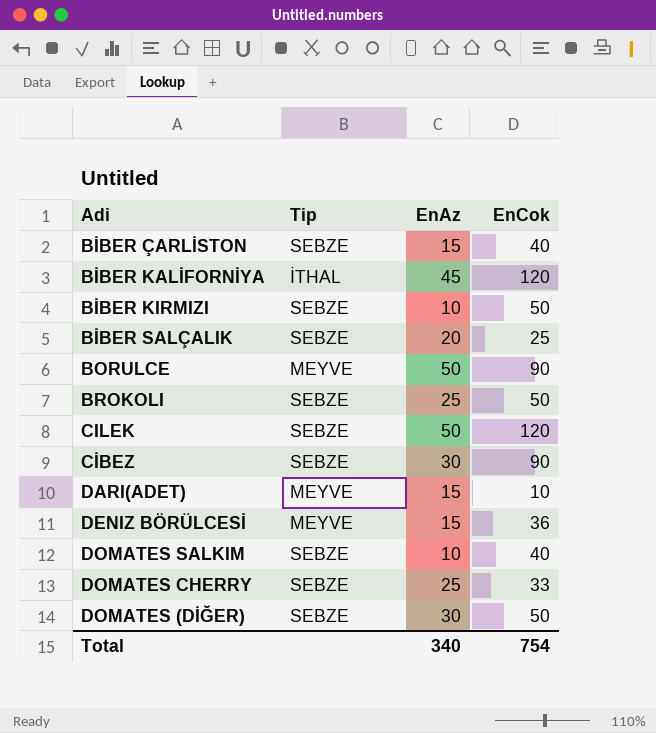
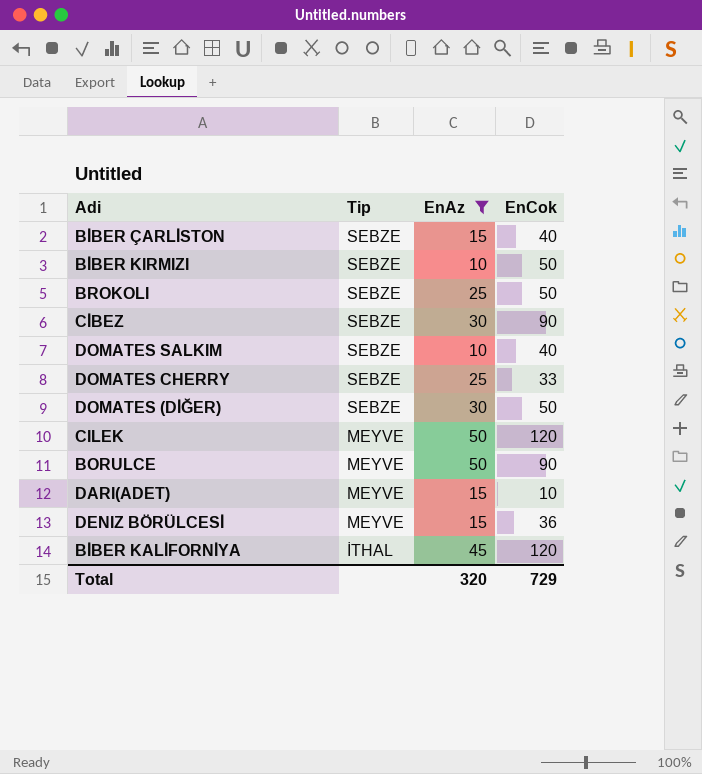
filter: none -> EnAz != 20
row order: none -> Tip descending
CILEK | Tip: SEBZE -> MEYVE
Total | EnAz: 340 -> 320
Total | EnCok: 754 -> 729

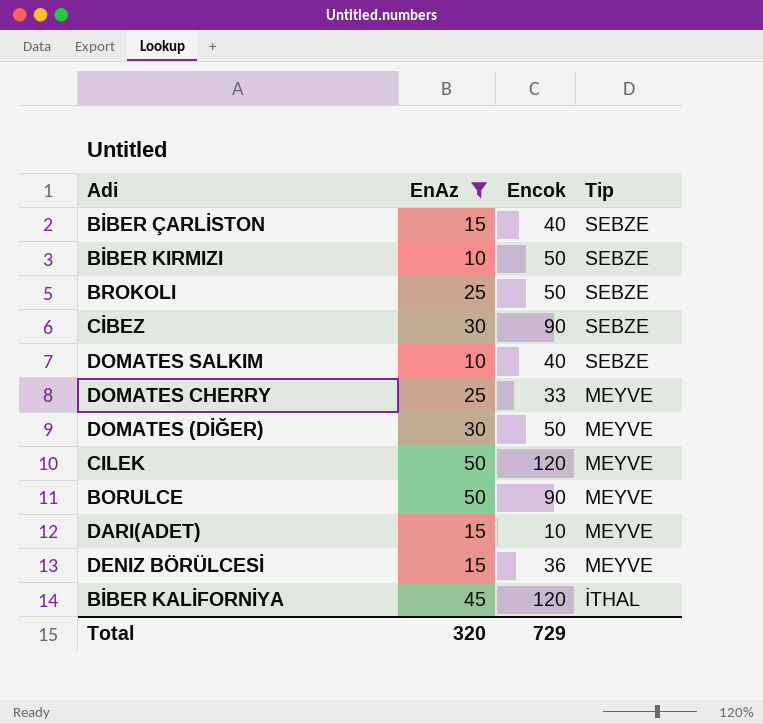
column name: EnCok -> Encok
column Tip | position: 2 -> 4
DOMATES CHERRY | Tip: SEBZE -> MEYVE
DOMATES (DİĞER) | Tip: SEBZE -> MEYVE

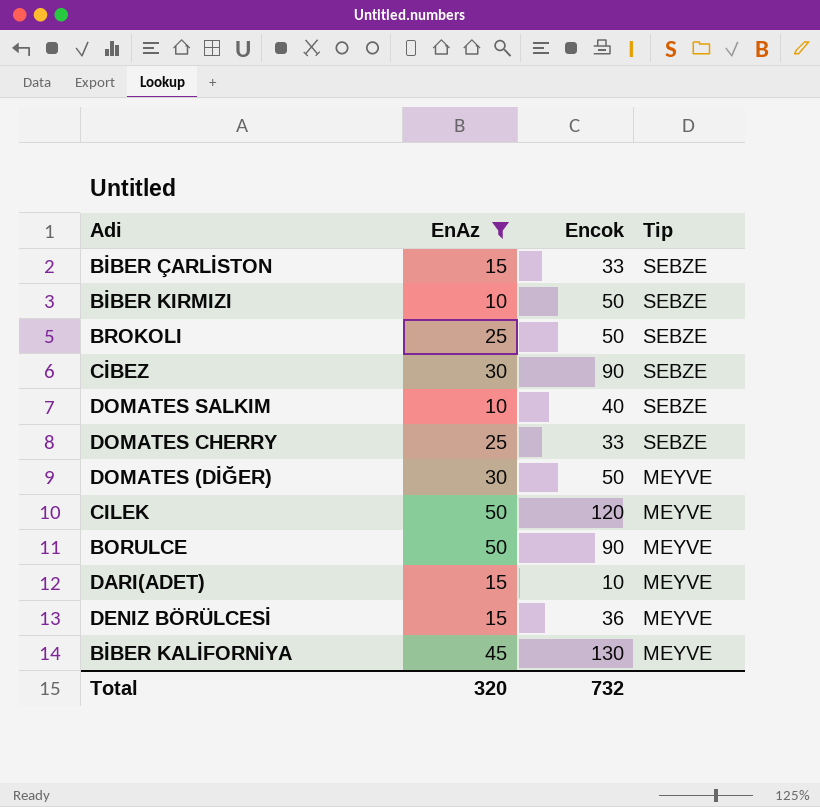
BİBER ÇARLİSTON | Encok: 40 -> 33
DOMATES CHERRY | Tip: MEYVE -> SEBZE
BİBER KALİFORNİYA | Encok: 120 -> 130
BİBER KALİFORNİYA | Tip: İTHAL -> MEYVE
Total | Encok: 729 -> 732

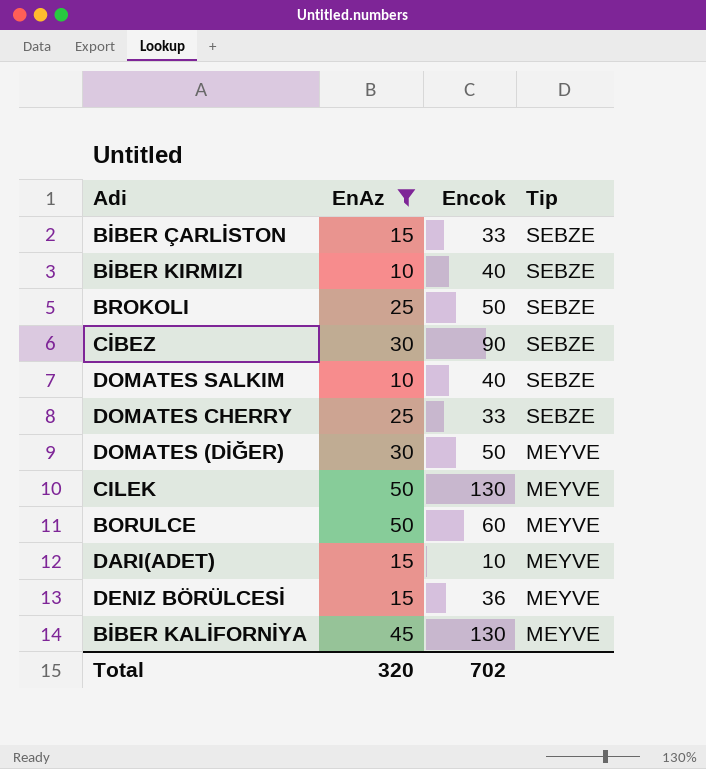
BİBER KIRMIZI | Encok: 50 -> 40
CILEK | Encok: 120 -> 130
BORULCE | Encok: 90 -> 60
Total | Encok: 732 -> 702

